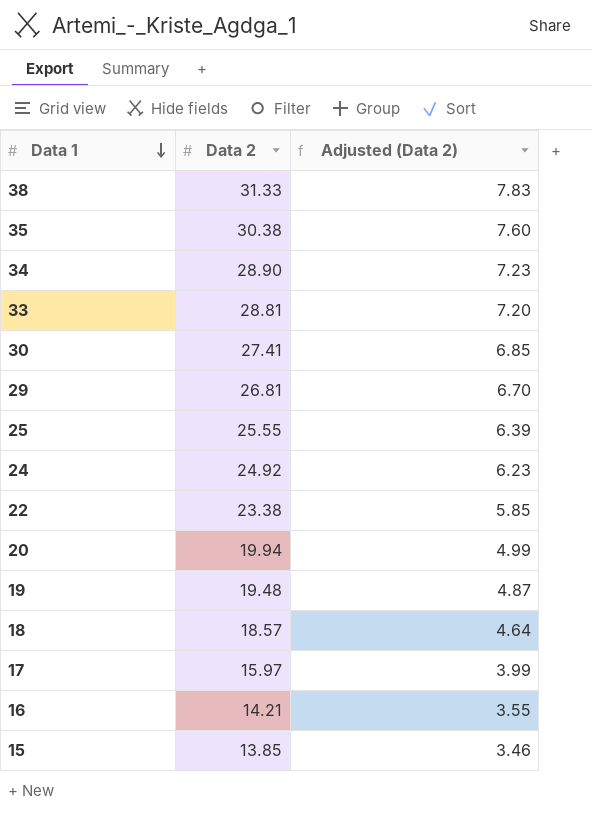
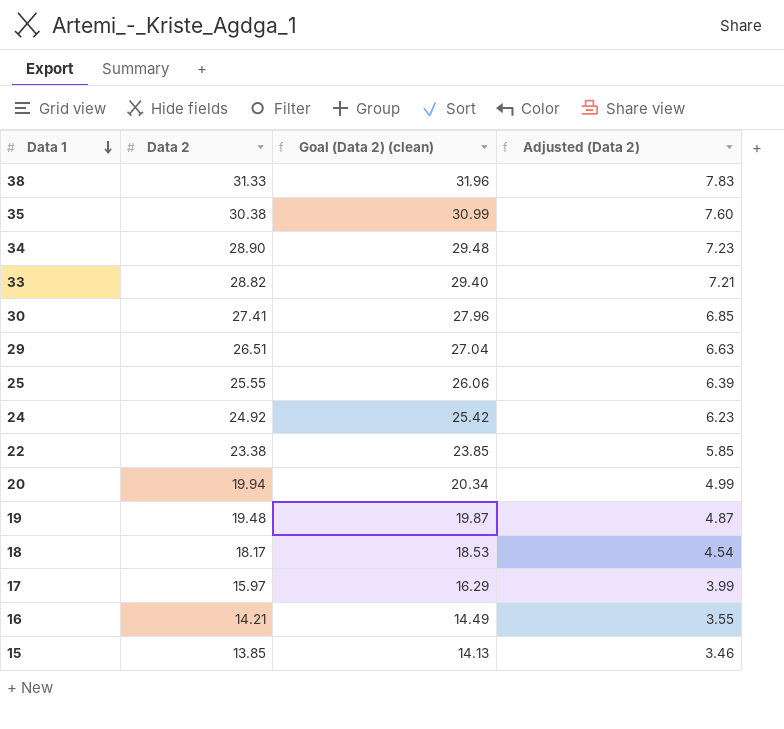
column Goal (Data 2) (clean) | formula: none -> [Data 2] * 1.02
33 | Data 2: 28.81 -> 28.82
33 | Adjusted (Data 2): 7.20 -> 7.21
29 | Data 2: 26.81 -> 26.51
29 | Adjusted (Data 2): 6.70 -> 6.63
18 | Data 2: 18.57 -> 18.17
18 | Adjusted (Data 2): 4.64 -> 4.54

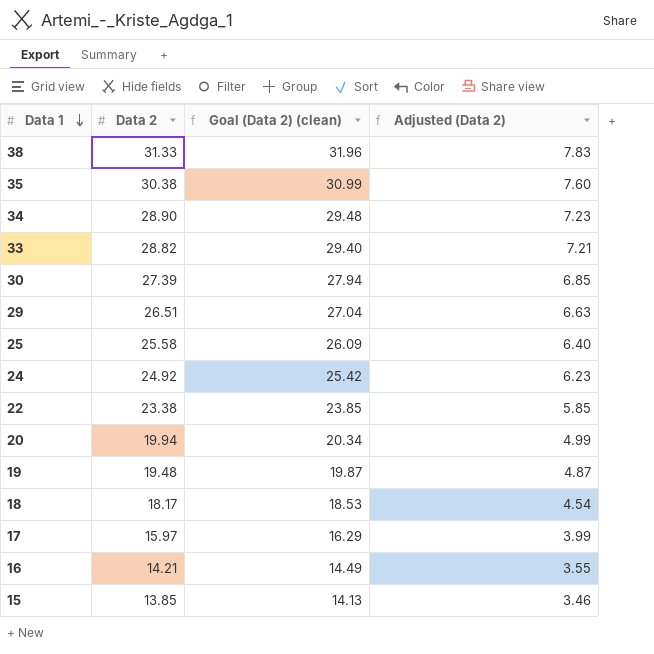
30 | Data 2: 27.41 -> 27.39
30 | Goal (Data 2) (clean): 27.96 -> 27.94
25 | Data 2: 25.55 -> 25.58
25 | Goal (Data 2) (clean): 26.06 -> 26.09
25 | Adjusted (Data 2): 6.39 -> 6.40

